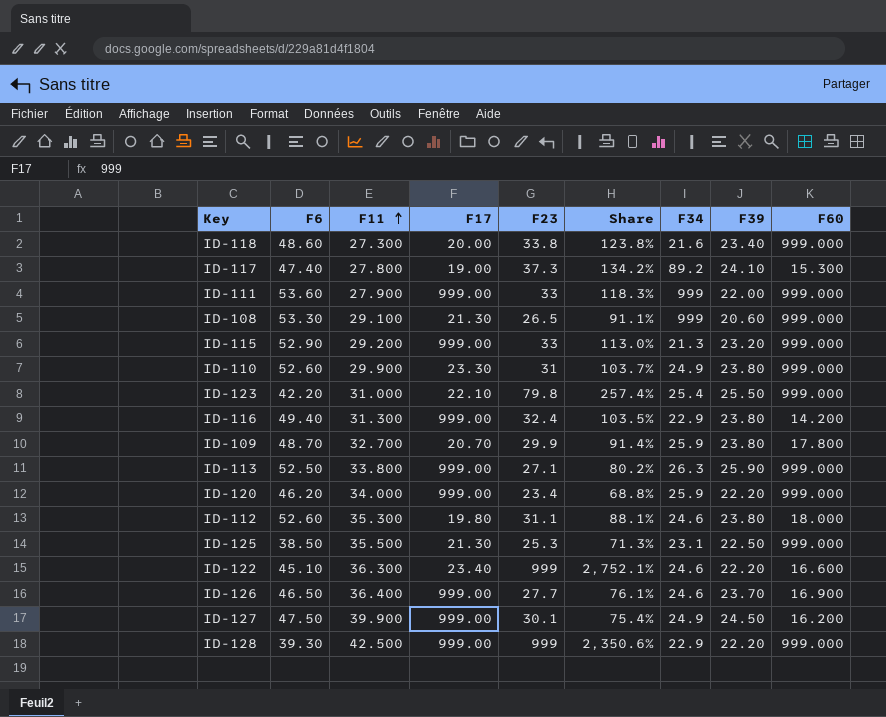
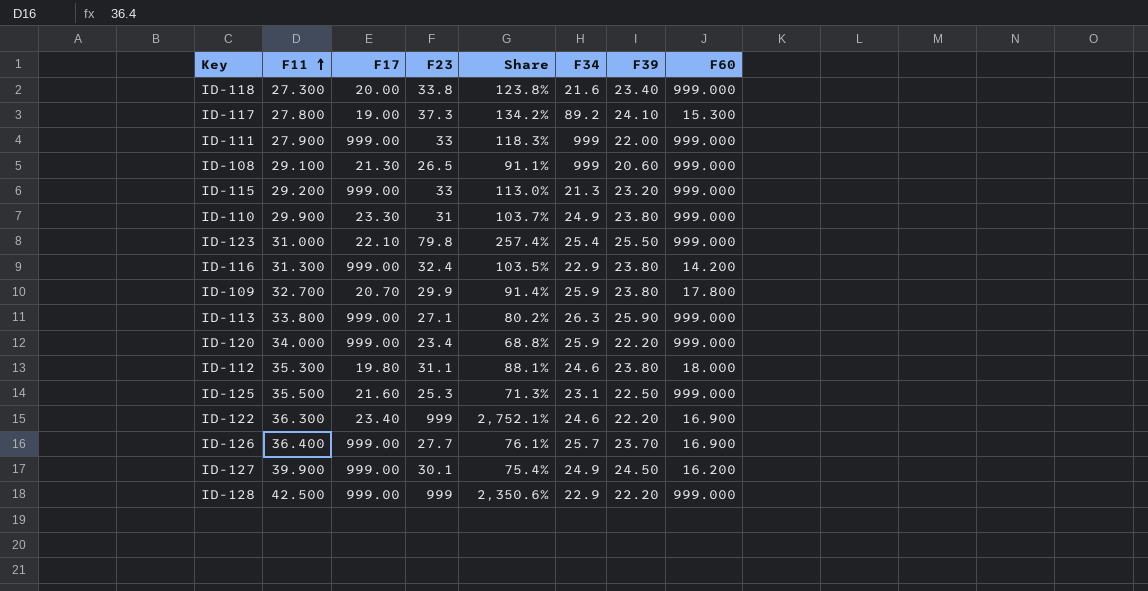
column F6 | position: 2 -> none
ID-125 | F17: 21.30 -> 21.60
ID-122 | F60: 16.600 -> 16.900
ID-126 | F34: 24.6 -> 25.7

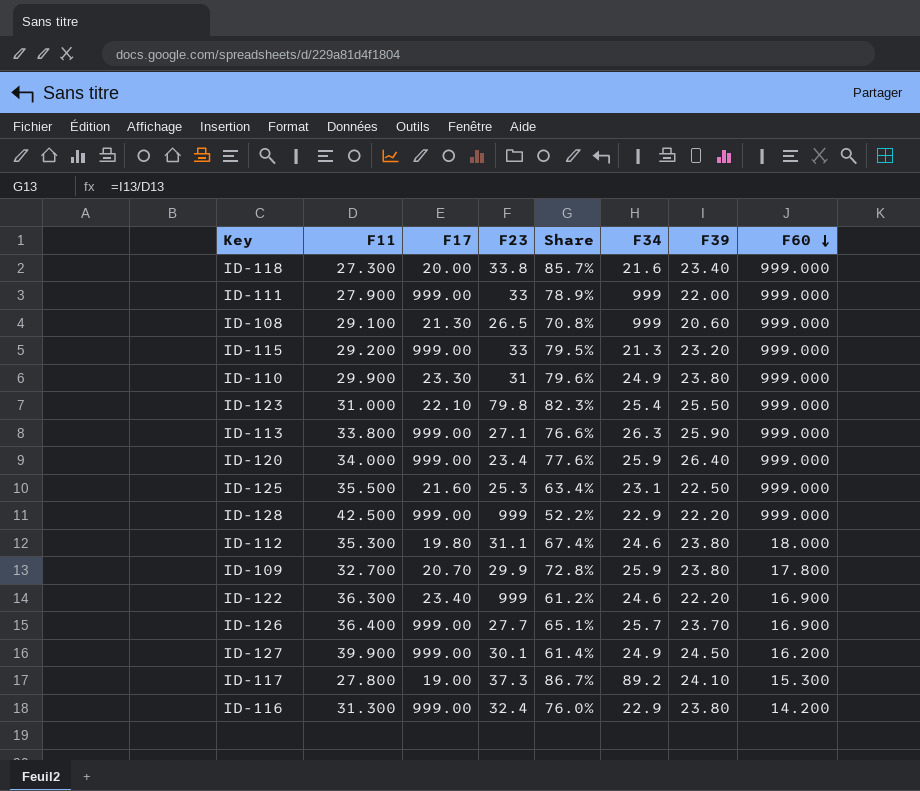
row order: F11 ascending -> F60 descending
column Share | formula: [F23] / [F11] -> [F39] / [F11]
ID-120 | F39: 22.20 -> 26.40

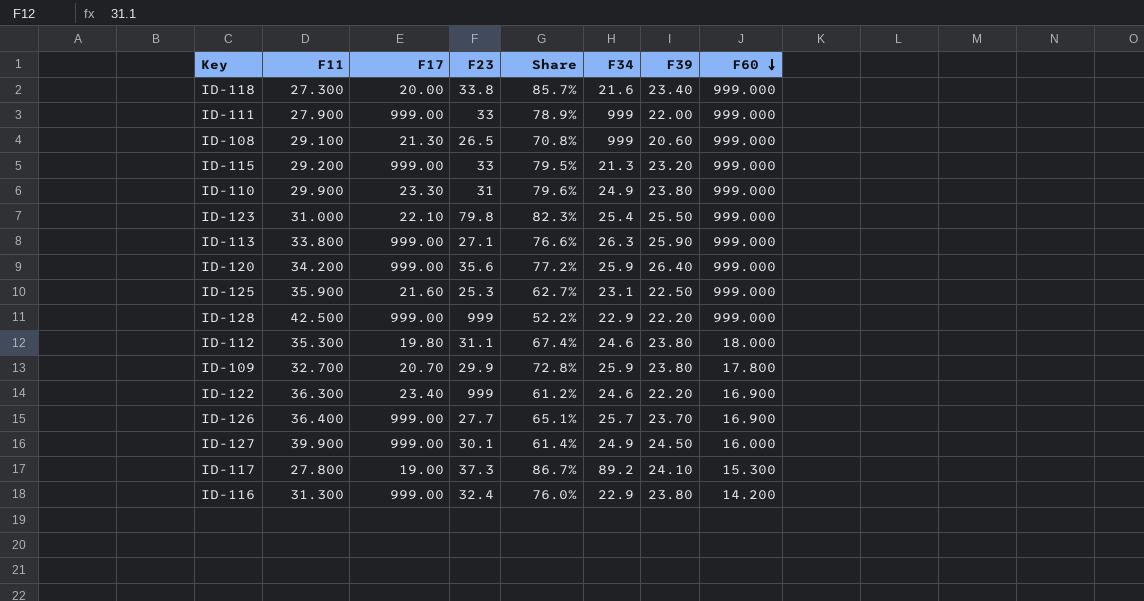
ID-120 | F11: 34.000 -> 34.200
ID-120 | F23: 23.4 -> 35.6
ID-120 | Share: 77.6% -> 77.2%
ID-125 | F11: 35.500 -> 35.900
ID-125 | Share: 63.4% -> 62.7%
ID-127 | F60: 16.200 -> 16.000

